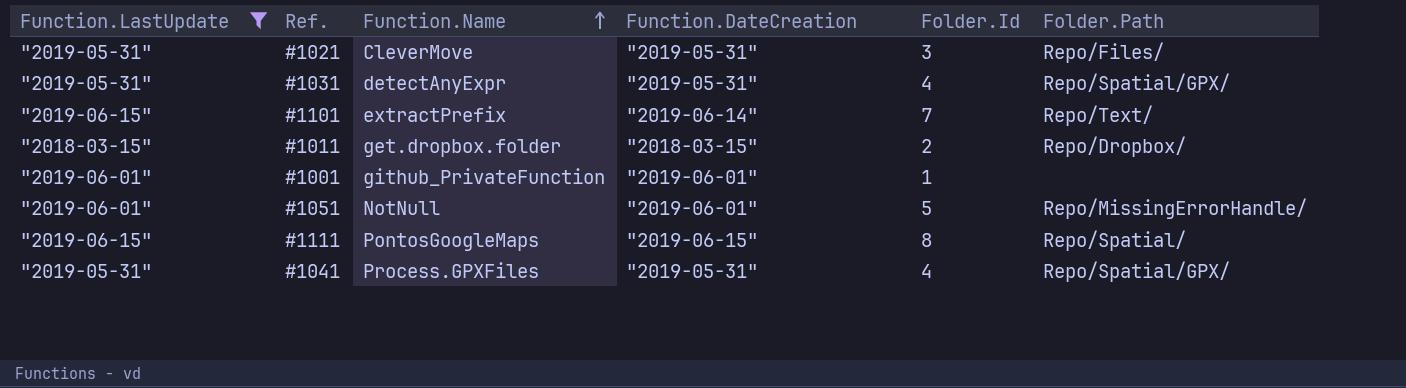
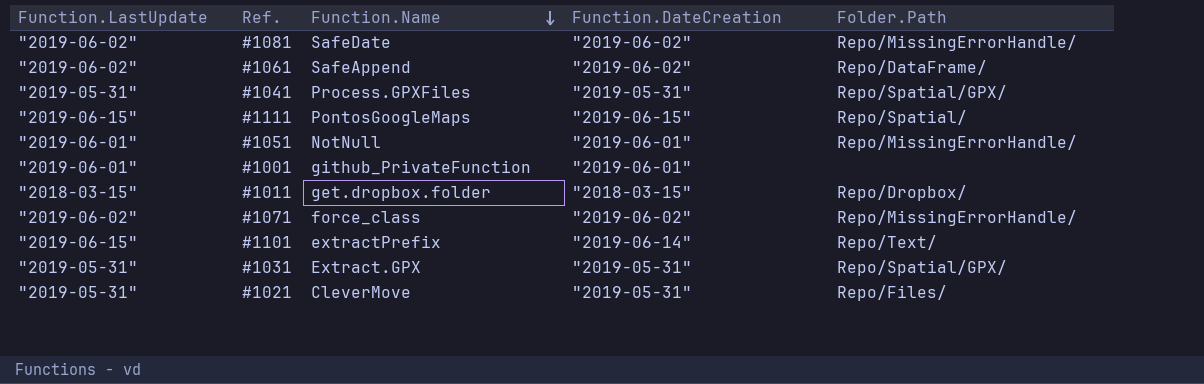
filter: Function.LastUpdate != "2019-06-02" -> none
row order: Function.Name ascending -> Function.Name descending
column Folder.Id | position: 5 -> none
#1031 | Function.Name: detectAnyExpr -> Extract.GPX

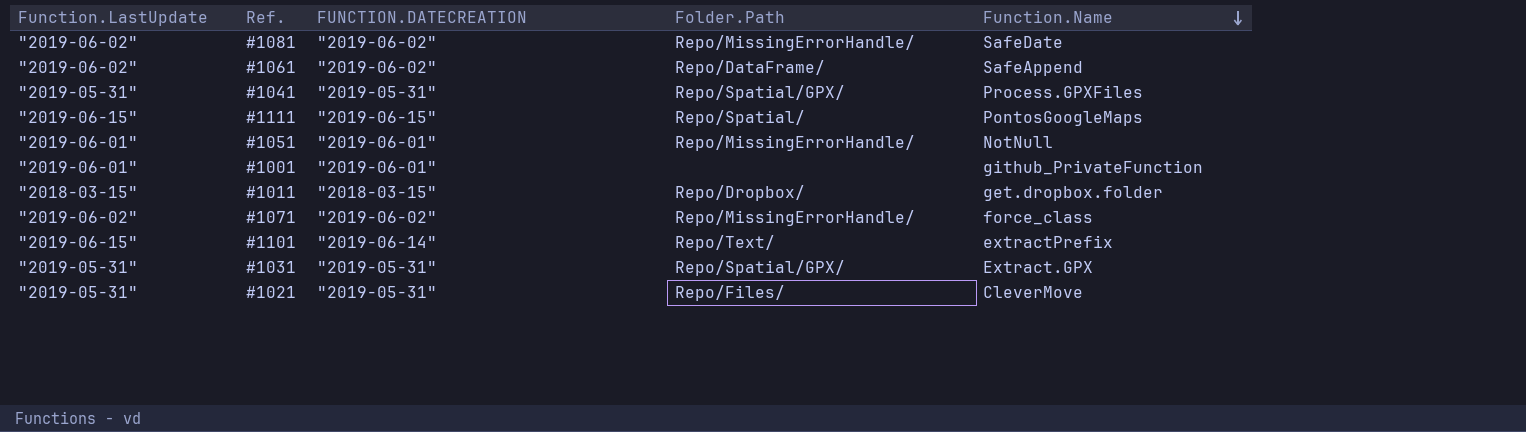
column name: Function.DateCreation -> FUNCTION.DATECREATION
column Function.Name | position: 3 -> 5

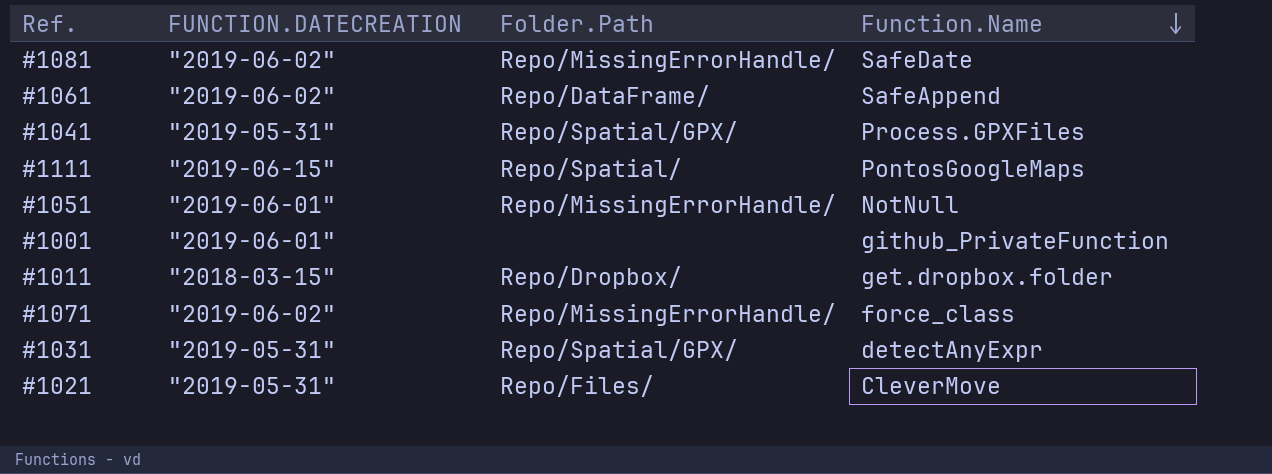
column Function.LastUpdate | position: 1 -> none
row #1101: "2019-06-15" | "2019-06-14" | Repo/Text/ | extractPrefix -> none
#1031 | Function.Name: Extract.GPX -> detectAnyExpr

